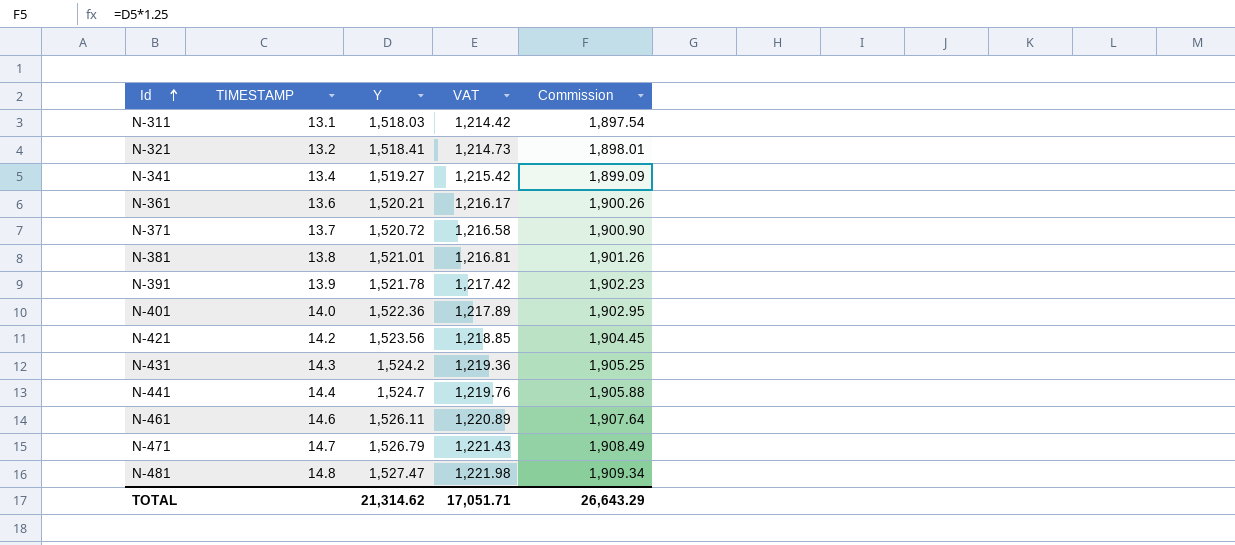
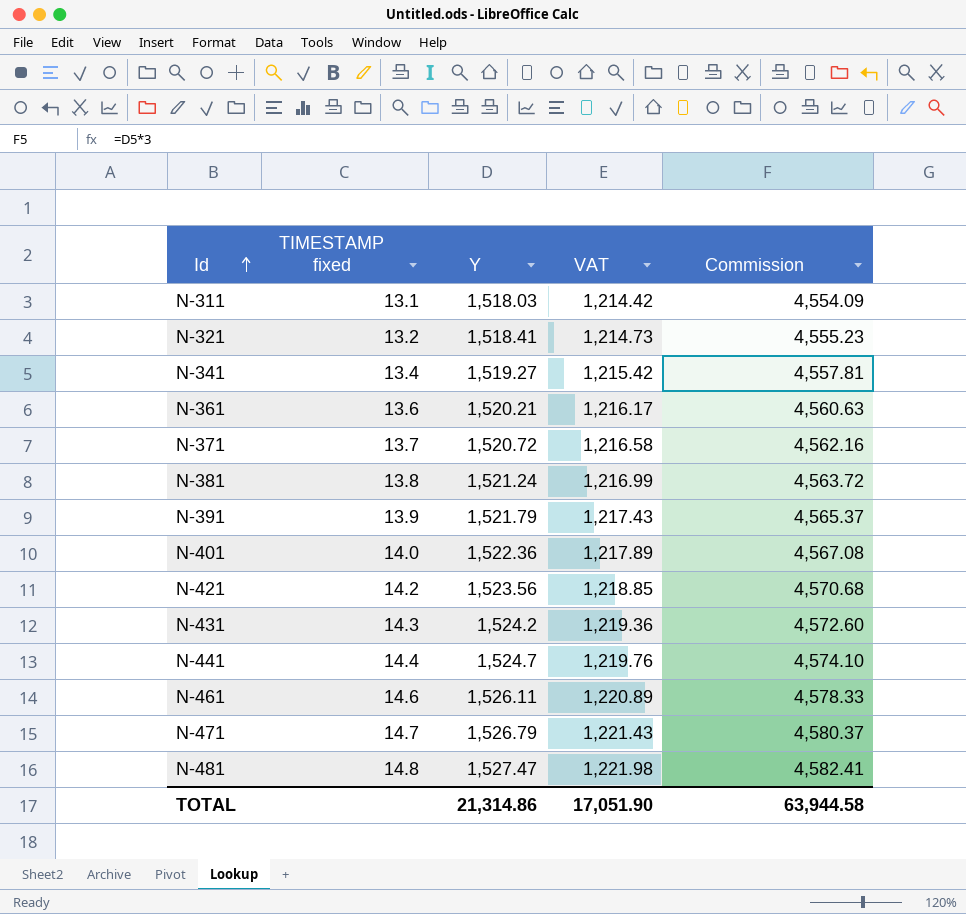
column name: TIMESTAMP -> TIMESTAMP fixed
column Commission | formula: [Y] * 1.25 -> [Y] * 3
N-381 | Y: 1,521.01 -> 1,521.24
N-381 | VAT: 1,216.81 -> 1,216.99
N-391 | Y: 1,521.78 -> 1,521.79
N-391 | VAT: 1,217.42 -> 1,217.43
TOTAL | Y: 21,314.62 -> 21,314.86
TOTAL | VAT: 17,051.71 -> 17,051.90
TOTAL | Commission: 26,643.29 -> 63,944.58

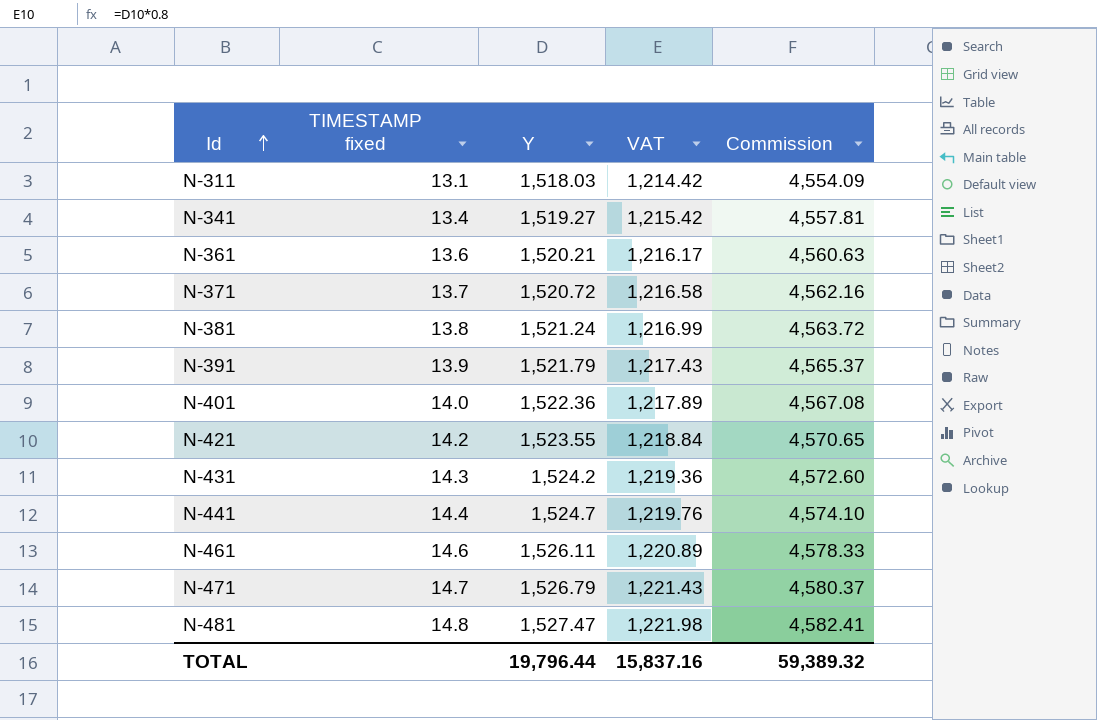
row N-321: 13.2 | 1,518.41 | 1,214.73 | 4,555.23 -> none
N-421 | Y: 1,523.56 -> 1,523.55
N-421 | VAT: 1,218.85 -> 1,218.84
N-421 | Commission: 4,570.68 -> 4,570.65
TOTAL | Y: 21,314.86 -> 19,796.44
TOTAL | VAT: 17,051.90 -> 15,837.16
TOTAL | Commission: 63,944.58 -> 59,389.32

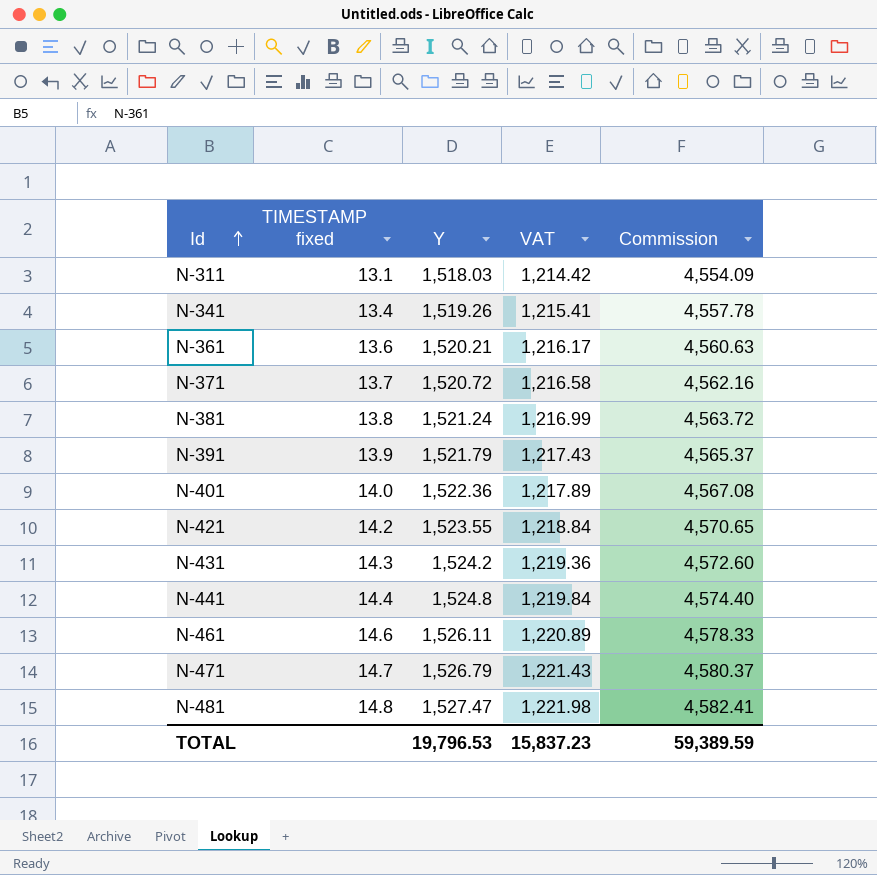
N-341 | Y: 1,519.27 -> 1,519.26
N-341 | VAT: 1,215.42 -> 1,215.41
N-341 | Commission: 4,557.81 -> 4,557.78
N-441 | Y: 1,524.7 -> 1,524.8
N-441 | VAT: 1,219.76 -> 1,219.84
N-441 | Commission: 4,574.10 -> 4,574.40
TOTAL | Y: 19,796.44 -> 19,796.53
TOTAL | VAT: 15,837.16 -> 15,837.23
TOTAL | Commission: 59,389.32 -> 59,389.59

